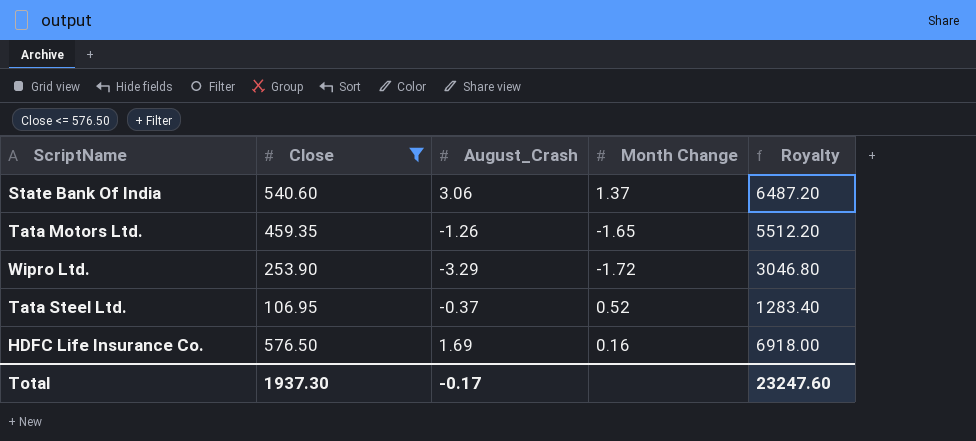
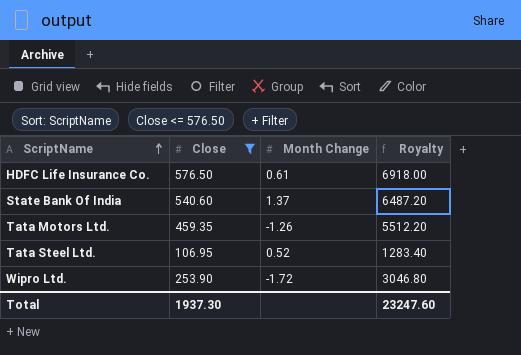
row order: none -> ScriptName ascending
column August_Crash | position: 3 -> none
HDFC Life Insurance Co. | Month Change: 0.16 -> 0.61
Tata Motors Ltd. | Month Change: -1.65 -> -1.26

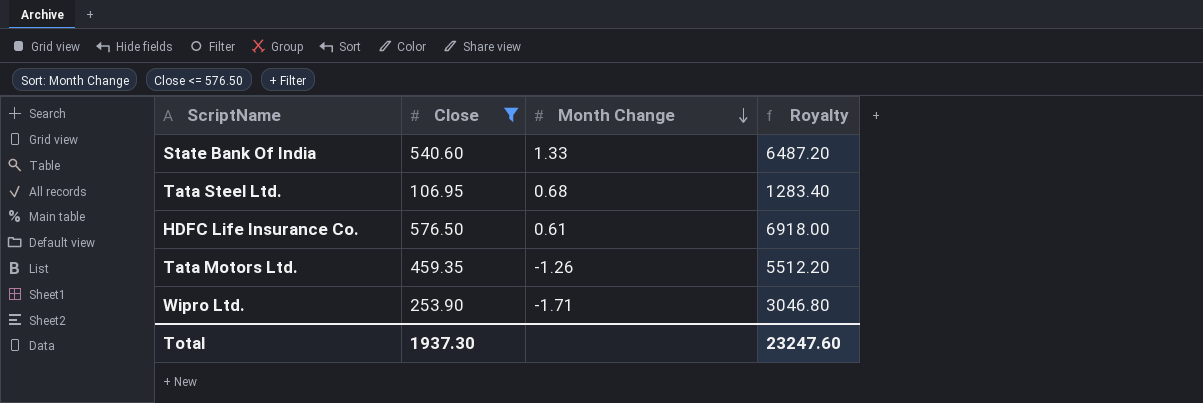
row order: ScriptName ascending -> Month Change descending
State Bank Of India | Month Change: 1.37 -> 1.33
Tata Steel Ltd. | Month Change: 0.52 -> 0.68
Wipro Ltd. | Month Change: -1.72 -> -1.71

